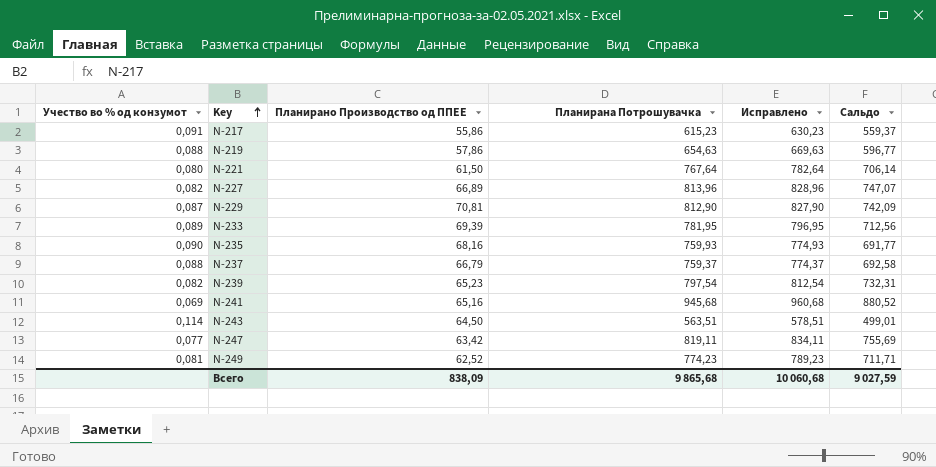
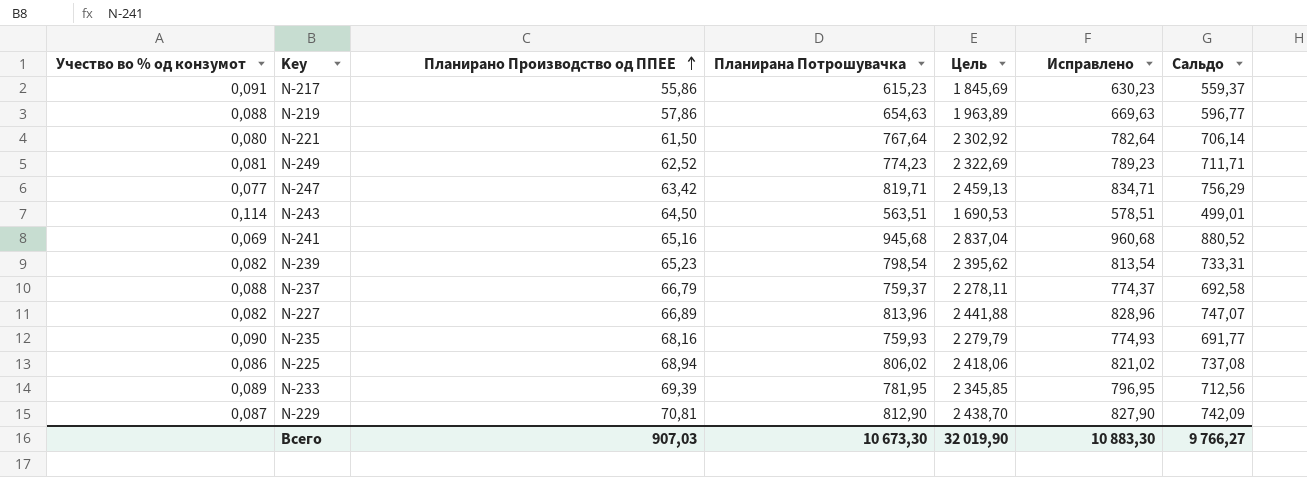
row order: Key ascending -> Планирано Производство од ППЕЕ ascending
column Цель | formula: none -> [Планирана Потрошувачка] * 3
N-247 | Планирана Потрошувачка: 819,11 -> 819,71
N-247 | Исправлено: 834,11 -> 834,71
N-247 | Сальдо: 755,69 -> 756,29
N-239 | Планирана Потрошувачка: 797,54 -> 798,54
N-239 | Исправлено: 812,54 -> 813,54
N-239 | Сальдо: 732,31 -> 733,31
row N-225: none -> 0,086 | 68,94 | 806,02 | 2 418,06 | 821,02 | 737,08
Всего | Планирано Производство од ППЕЕ: 838,09 -> 907,03
Всего | Планирана Потрошувачка: 9 865,68 -> 10 673,30
Всего | Исправлено: 10 060,68 -> 10 883,30
Всего | Сальдо: 9 027,59 -> 9 766,27

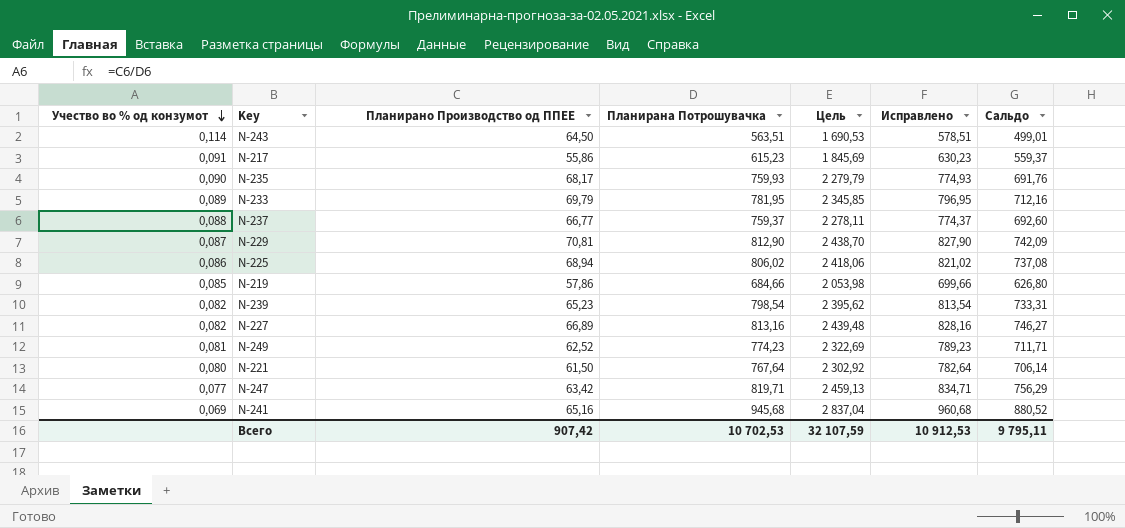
row order: Планирано Производство од ППЕЕ ascending -> Учество во % од конзумот descending
N-235 | Планирано Производство од ППЕЕ: 68,16 -> 68,17
N-235 | Сальдо: 691,77 -> 691,76
N-233 | Планирано Производство од ППЕЕ: 69,39 -> 69,79
N-233 | Сальдо: 712,56 -> 712,16
N-237 | Планирано Производство од ППЕЕ: 66,79 -> 66,77
N-237 | Сальдо: 692,58 -> 692,60
N-219 | Учество во % од конзумот: 0,088 -> 0,085
N-219 | Планирана Потрошувачка: 654,63 -> 684,66
N-219 | Цель: 1 963,89 -> 2 053,98
N-219 | Исправлено: 669,63 -> 699,66
N-219 | Сальдо: 596,77 -> 626,80
N-227 | Планирана Потрошувачка: 813,96 -> 813,16
N-227 | Цель: 2 441,88 -> 2 439,48
N-227 | Исправлено: 828,96 -> 828,16
N-227 | Сальдо: 747,07 -> 746,27
Всего | Планирано Производство од ППЕЕ: 907,03 -> 907,42
Всего | Планирана Потрошувачка: 10 673,30 -> 10 702,53
Всего | Цель: 32 019,90 -> 32 107,59
Всего | Исправлено: 10 883,30 -> 10 912,53
Всего | Сальдо: 9 766,27 -> 9 795,11

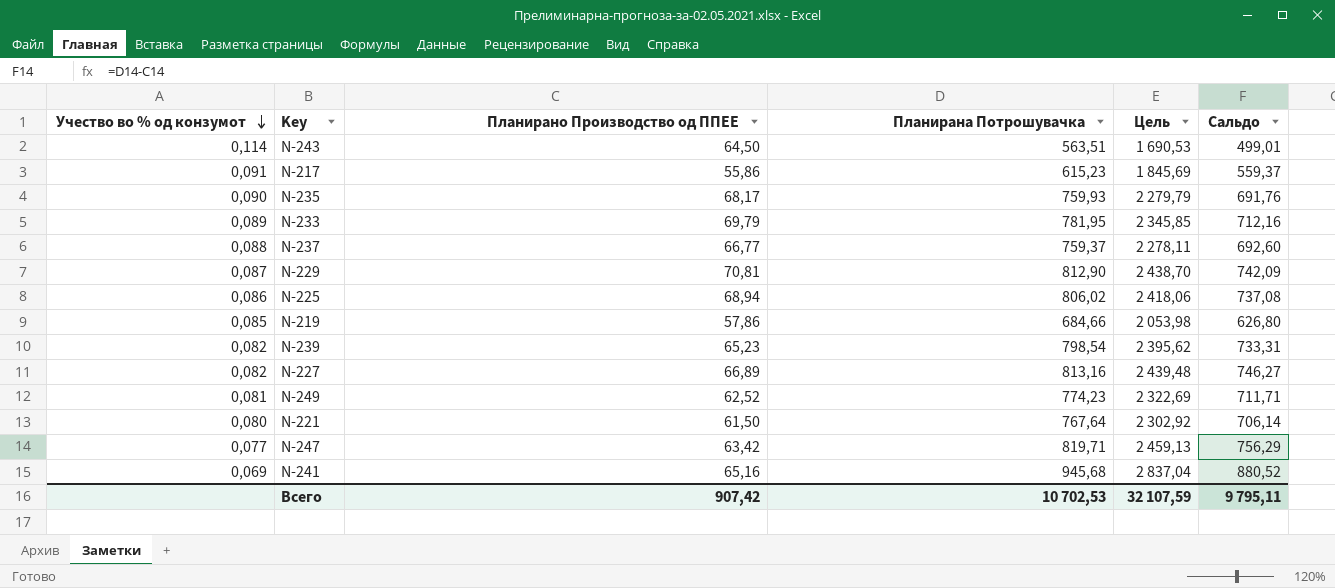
column Исправлено | formula: [Планирана Потрошувачка] + 15 -> none

